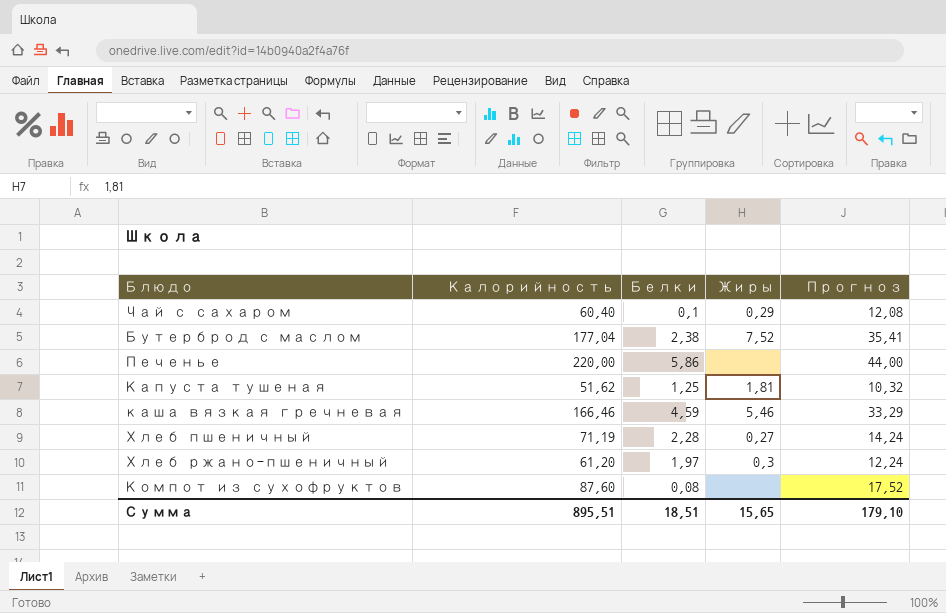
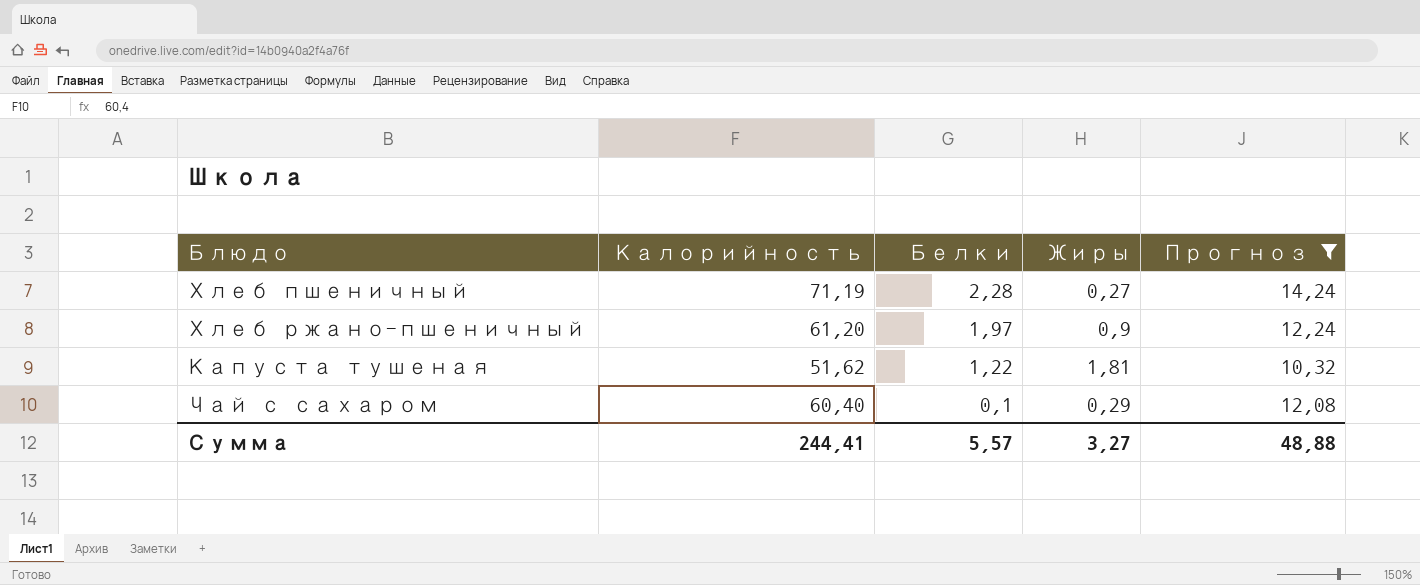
filter: none -> Прогноз <= 14,24
row order: none -> Белки descending
Хлеб ржано-пшеничный | Жиры: 0,3 -> 0,9
Капуста тушеная | Белки: 1,25 -> 1,22
Сумма | Калорийность: 895,51 -> 244,41
Сумма | Белки: 18,51 -> 5,57
Сумма | Жиры: 15,65 -> 3,27
Сумма | Прогноз: 179,10 -> 48,88

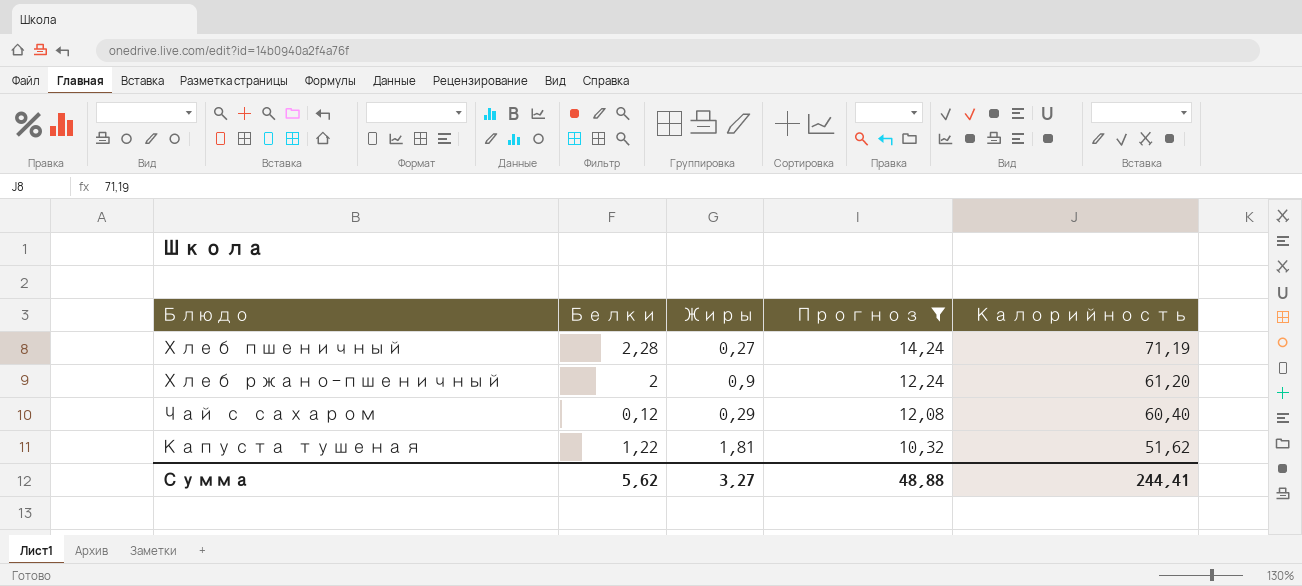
row order: Белки descending -> Прогноз descending
column Калорийность | position: 2 -> 5
Хлеб ржано-пшеничный | Белки: 1,97 -> 2
Чай с сахаром | Белки: 0,1 -> 0,12
Сумма | Белки: 5,57 -> 5,62

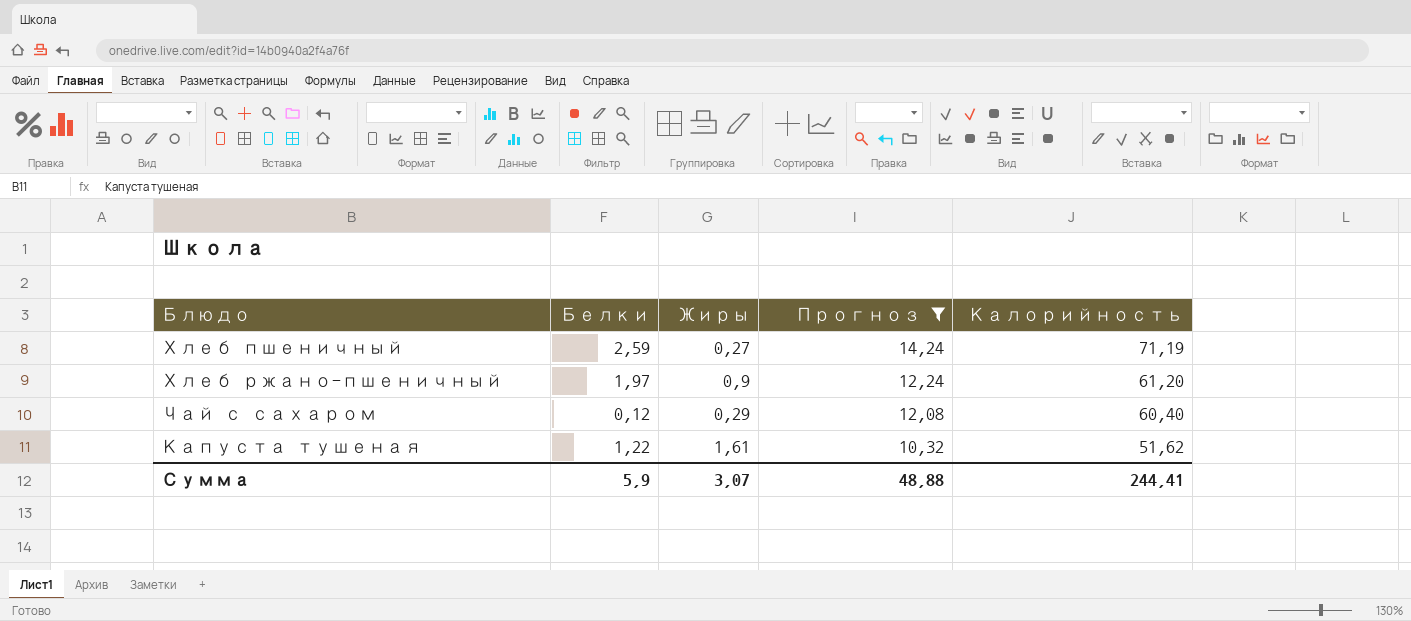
Хлеб пшеничный | Белки: 2,28 -> 2,59
Хлеб ржано-пшеничный | Белки: 2 -> 1,97
Капуста тушеная | Жиры: 1,81 -> 1,61
Сумма | Белки: 5,62 -> 5,9
Сумма | Жиры: 3,27 -> 3,07

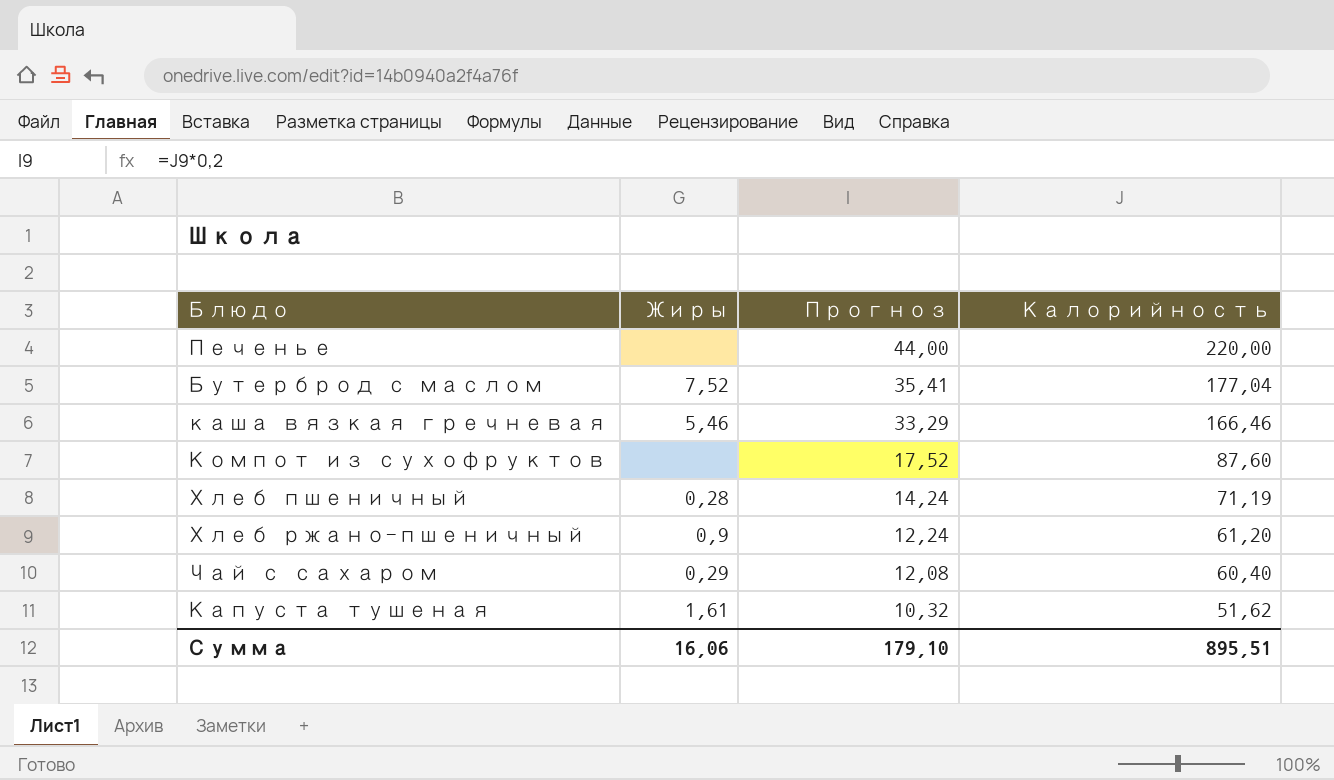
filter: Прогноз <= 14,24 -> none
column Белки | position: 2 -> none
Хлеб пшеничный | Жиры: 0,27 -> 0,28
Сумма | Жиры: 3,07 -> 16,06
Сумма | Прогноз: 48,88 -> 179,10
Сумма | Калорийность: 244,41 -> 895,51

